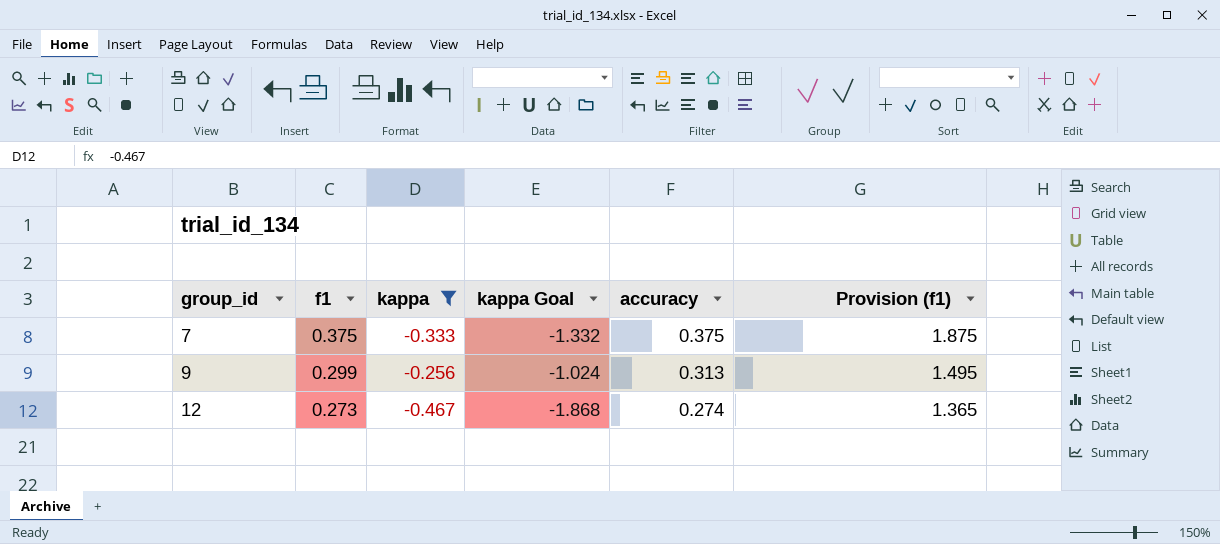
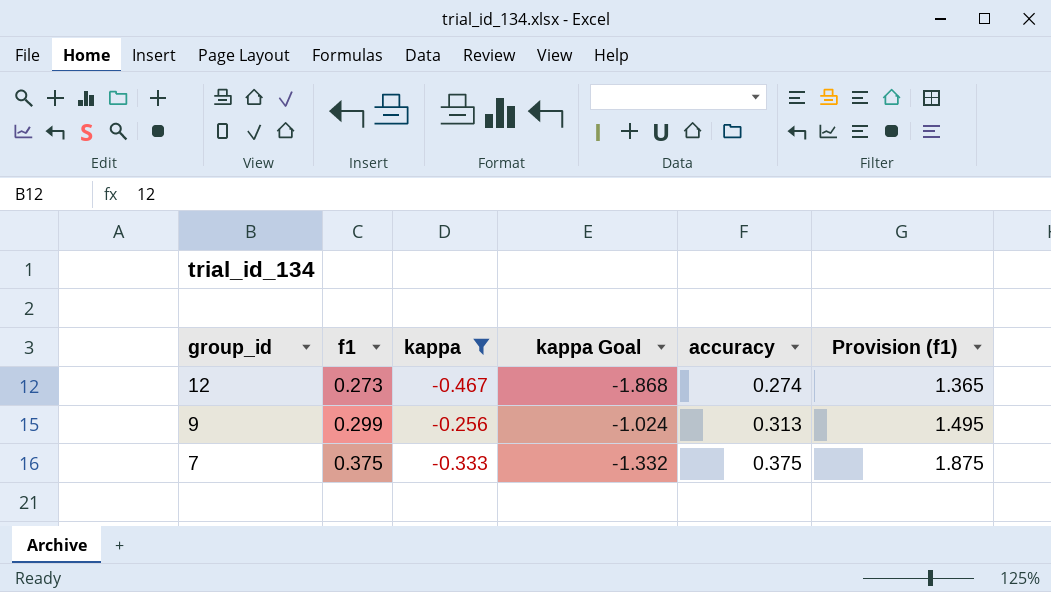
row order: group_id ascending -> group_id descending

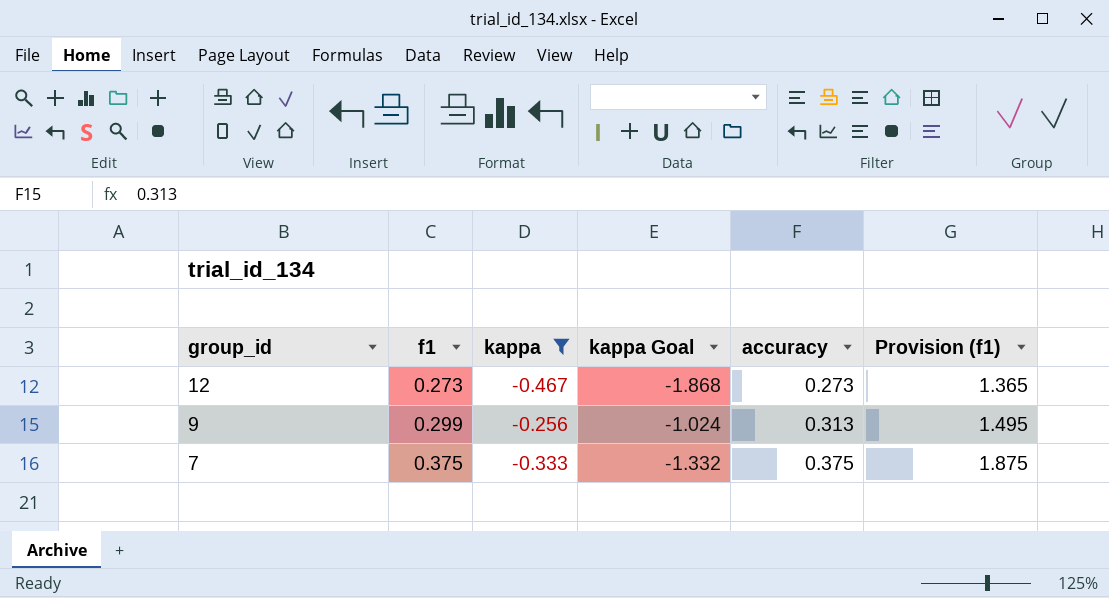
12 | accuracy: 0.274 -> 0.273

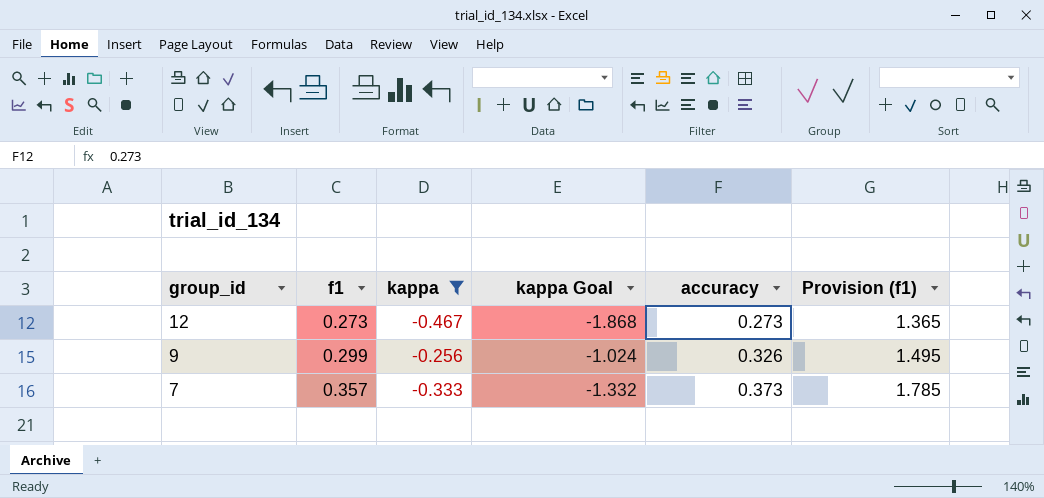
9 | accuracy: 0.313 -> 0.326
7 | f1: 0.375 -> 0.357
7 | accuracy: 0.375 -> 0.373
7 | Provision (f1): 1.875 -> 1.785

